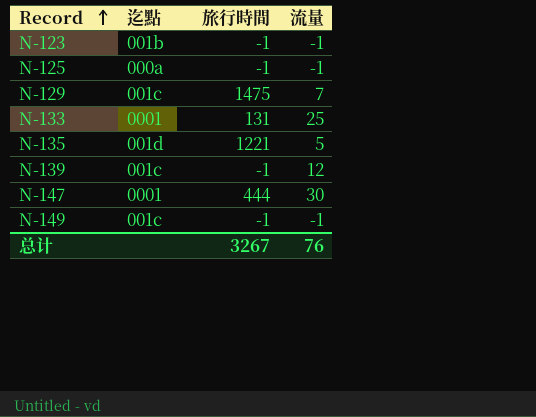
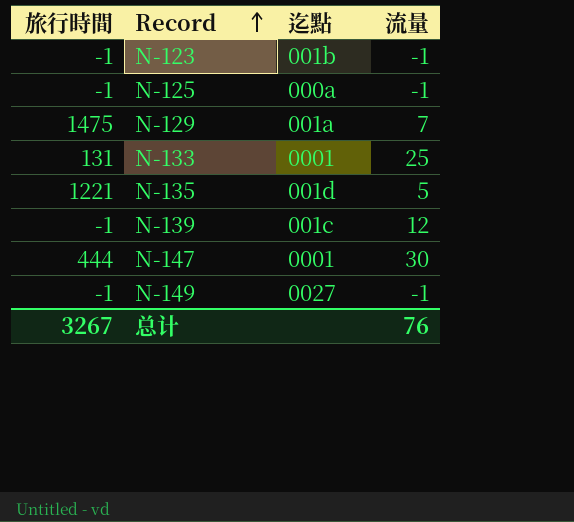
column 旅行時間 | position: 3 -> 1
N-129 | 迄點: 001c -> 001a
N-149 | 迄點: 001c -> 0027

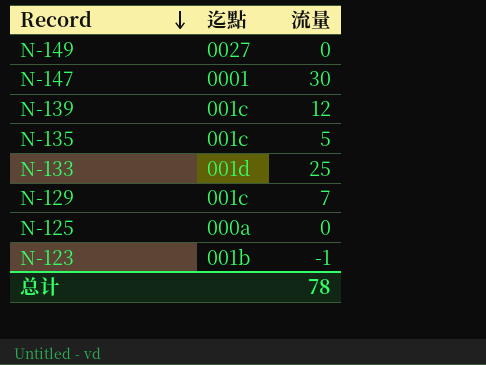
row order: Record ascending -> Record descending
column 旅行時間 | position: 1 -> none
N-149 | 流量: -1 -> 0
N-135 | 迄點: 001d -> 001c
N-133 | 迄點: 0001 -> 001d
N-129 | 迄點: 001a -> 001c
N-125 | 流量: -1 -> 0
总计 | 流量: 76 -> 78

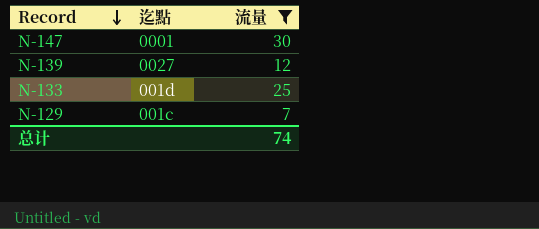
filter: none -> 流量 >= 7
N-139 | 迄點: 001c -> 0027
总计 | 流量: 78 -> 74

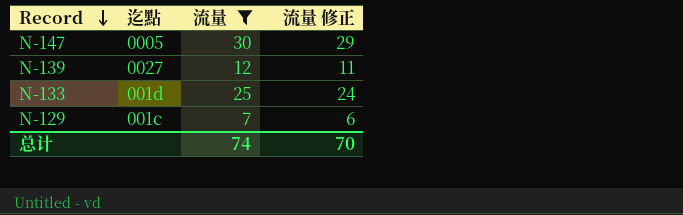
column 流量 修正 | formula: none -> [流量] - 1
N-147 | 迄點: 0001 -> 0005

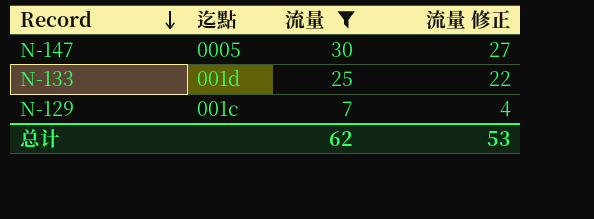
column 流量 修正 | formula: [流量] - 1 -> [流量] - 3
row N-139: 0027 | 12 | 11 -> none
总计 | 流量: 74 -> 62
总计 | 流量 修正: 70 -> 53

